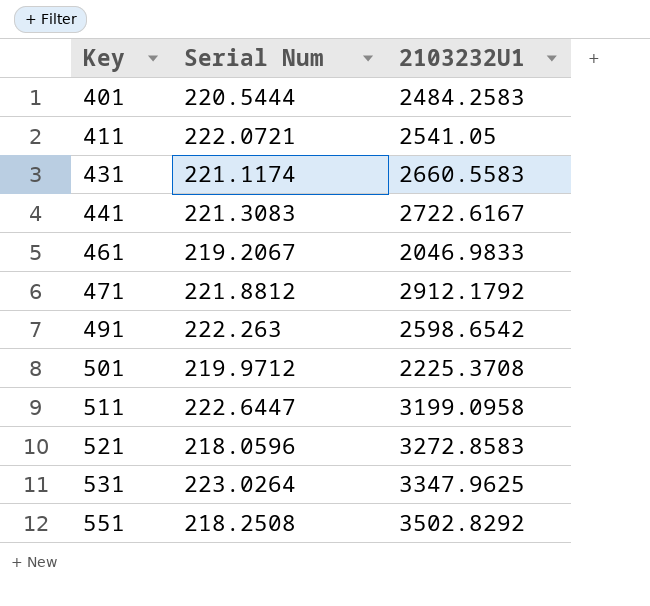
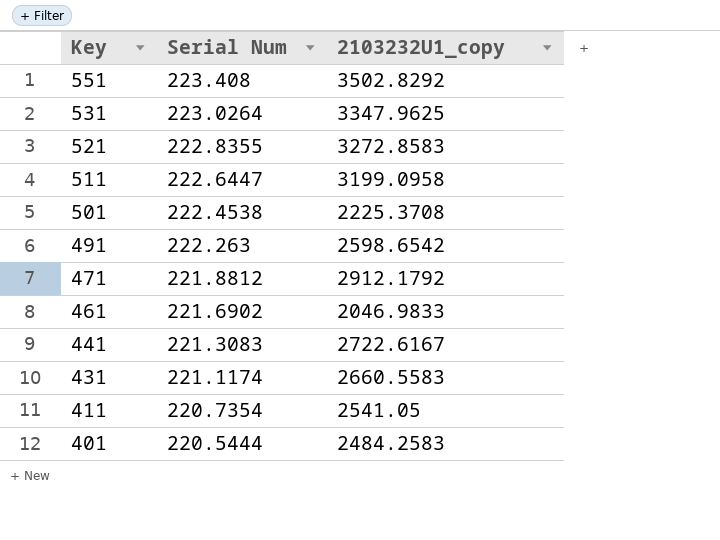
row order: Key ascending -> Key descending
column name: 2103232U1 -> 2103232U1_copy
551 | Serial Num: 218.2508 -> 223.408
521 | Serial Num: 218.0596 -> 222.8355
501 | Serial Num: 219.9712 -> 222.4538
461 | Serial Num: 219.2067 -> 221.6902
411 | Serial Num: 222.0721 -> 220.7354

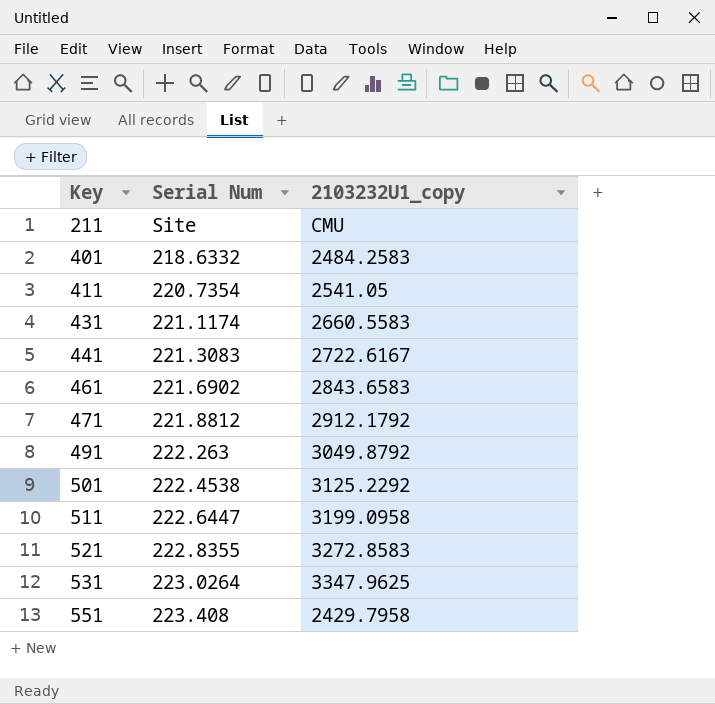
row order: Key descending -> Key ascending
row 211: none -> Site | CMU
401 | Serial Num: 220.5444 -> 218.6332
461 | 2103232U1_copy: 2046.9833 -> 2843.6583
491 | 2103232U1_copy: 2598.6542 -> 3049.8792
501 | 2103232U1_copy: 2225.3708 -> 3125.2292
551 | 2103232U1_copy: 3502.8292 -> 2429.7958

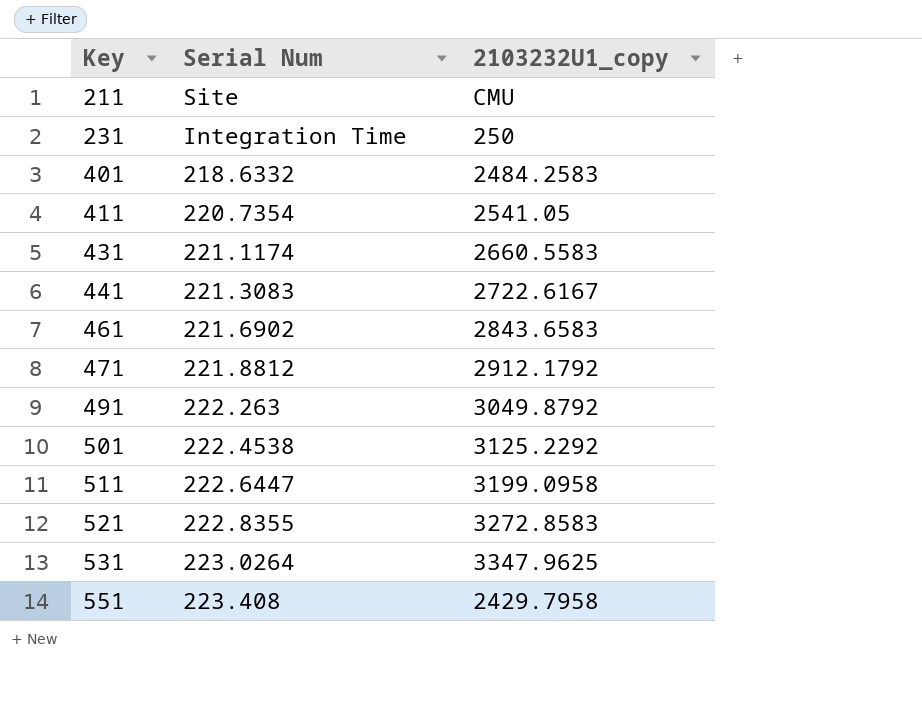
row 231: none -> Integration Time | 250

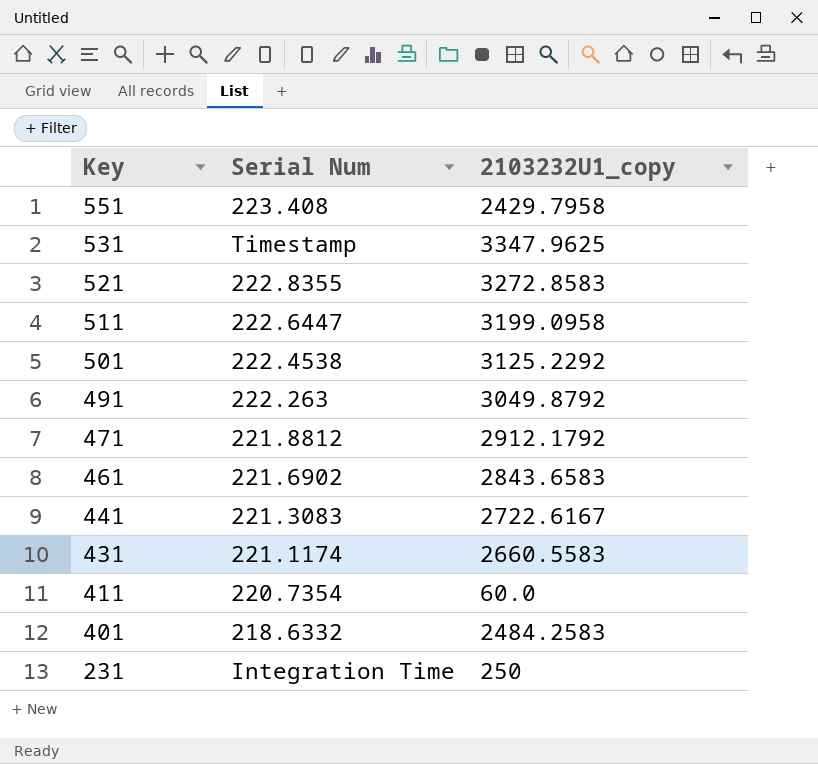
row order: Key ascending -> Key descending
row 211: Site | CMU -> none
531 | Serial Num: 223.0264 -> Timestamp
411 | 2103232U1_copy: 2541.05 -> 60.0

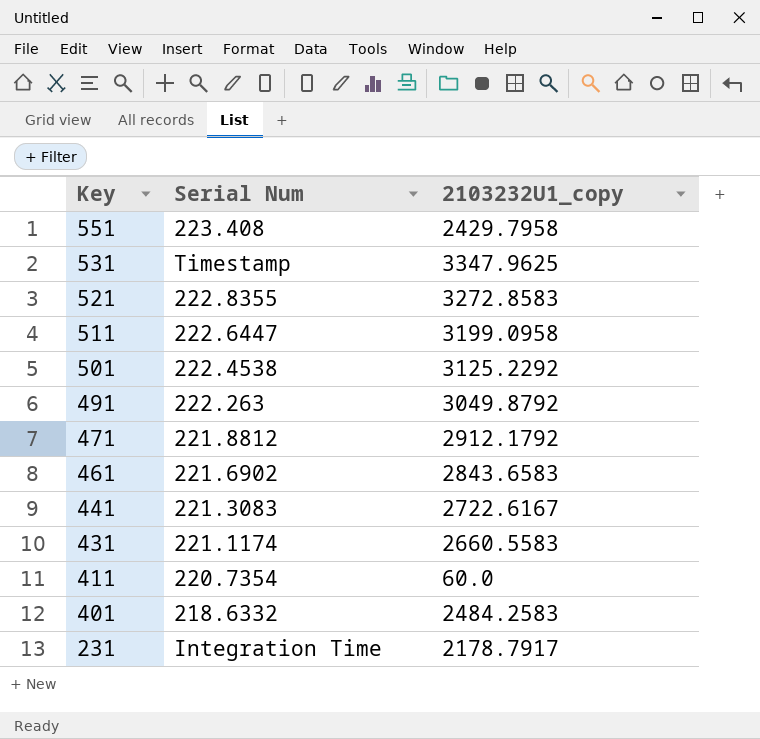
231 | 2103232U1_copy: 250 -> 2178.7917

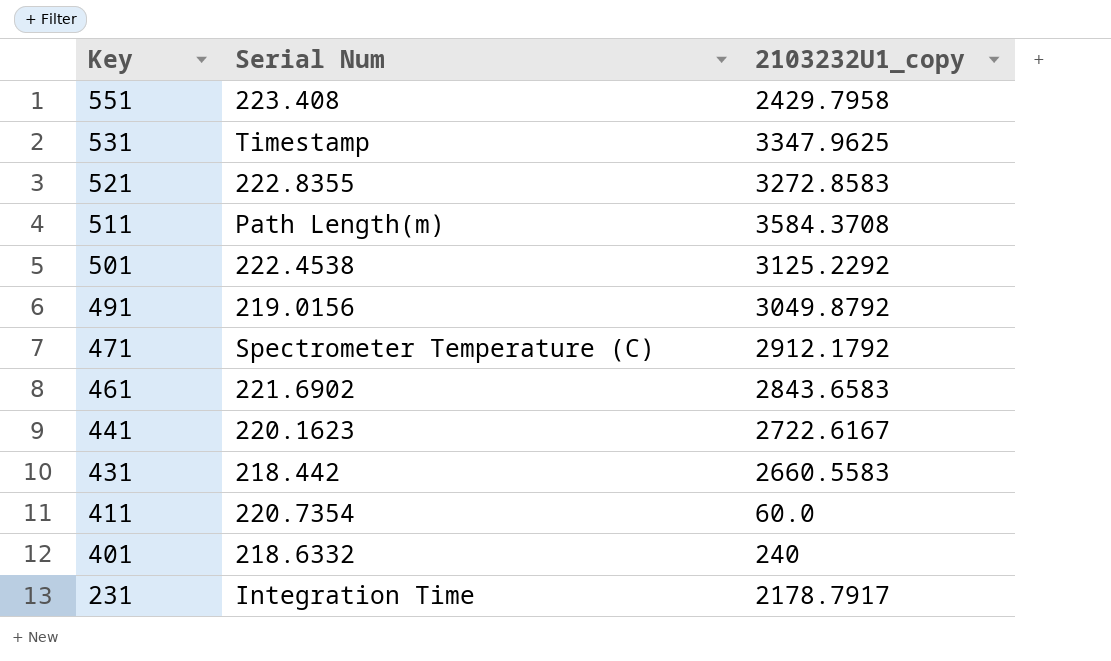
511 | Serial Num: 222.6447 -> Path Length(m)
511 | 2103232U1_copy: 3199.0958 -> 3584.3708
491 | Serial Num: 222.263 -> 219.0156
471 | Serial Num: 221.8812 -> Spectrometer Temperature (C)
441 | Serial Num: 221.3083 -> 220.1623
431 | Serial Num: 221.1174 -> 218.442
401 | 2103232U1_copy: 2484.2583 -> 240

